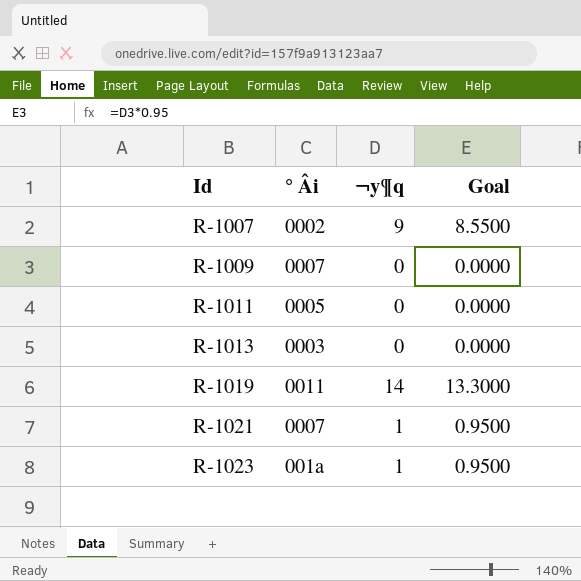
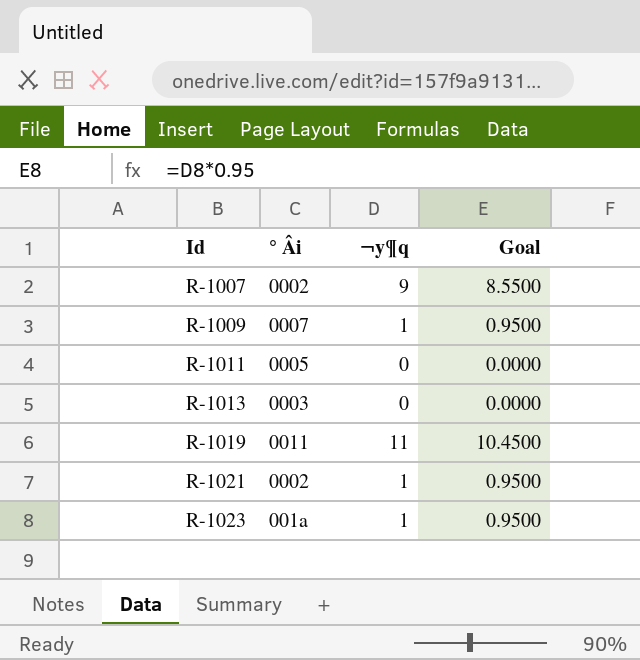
R-1009 | ¬y¶q: 0 -> 1
R-1009 | Goal: 0.0000 -> 0.9500
R-1019 | ¬y¶q: 14 -> 11
R-1019 | Goal: 13.3000 -> 10.4500
R-1021 | ° Âi: 0007 -> 0002

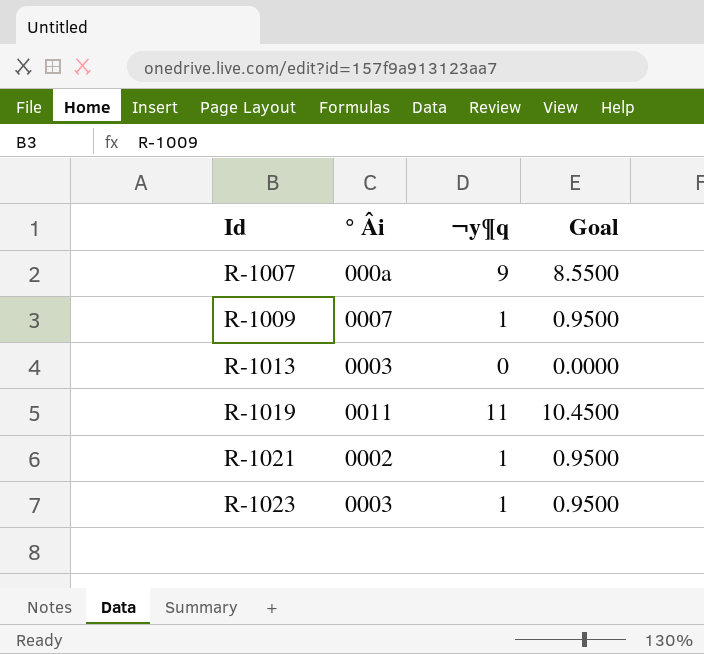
row R-1011: 0005 | 0 | 0.0000 -> none
R-1007 | ° Âi: 0002 -> 000a
R-1023 | ° Âi: 001a -> 0003

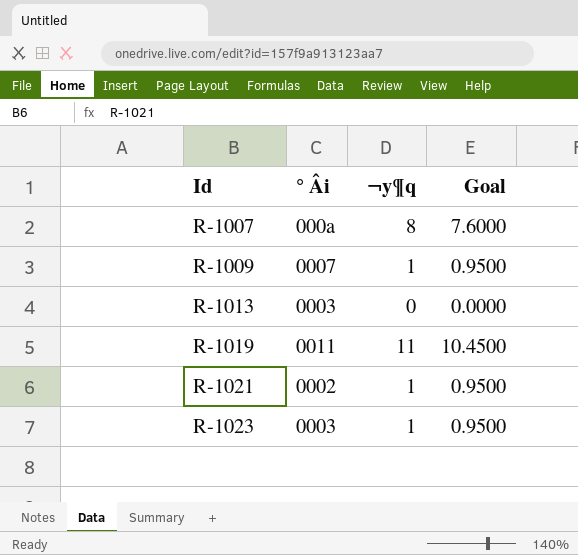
R-1007 | ¬y¶q: 9 -> 8
R-1007 | Goal: 8.5500 -> 7.6000

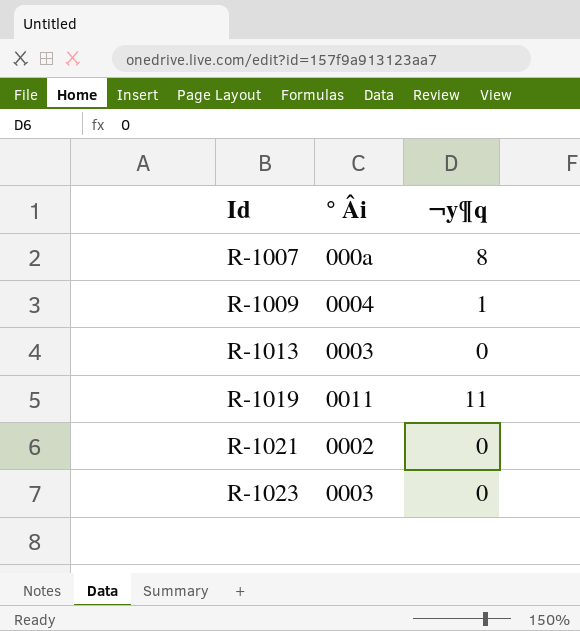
column Goal | formula: [¬y¶q] * 0.95 -> none
R-1009 | ° Âi: 0007 -> 0004
R-1021 | ¬y¶q: 1 -> 0
R-1023 | ¬y¶q: 1 -> 0

